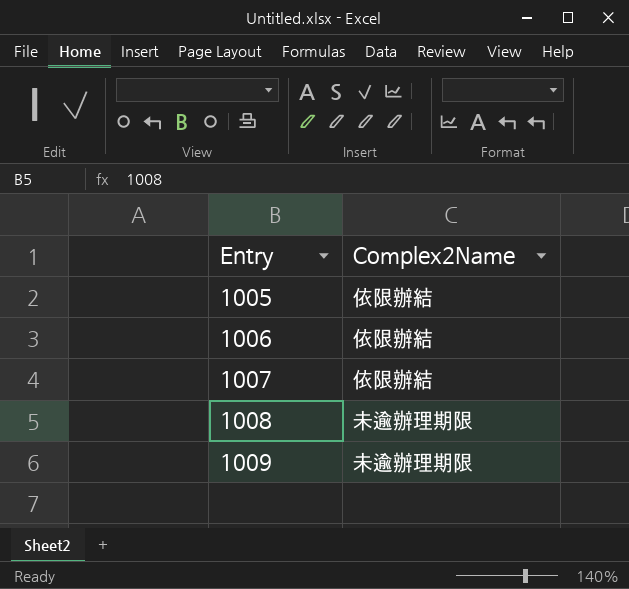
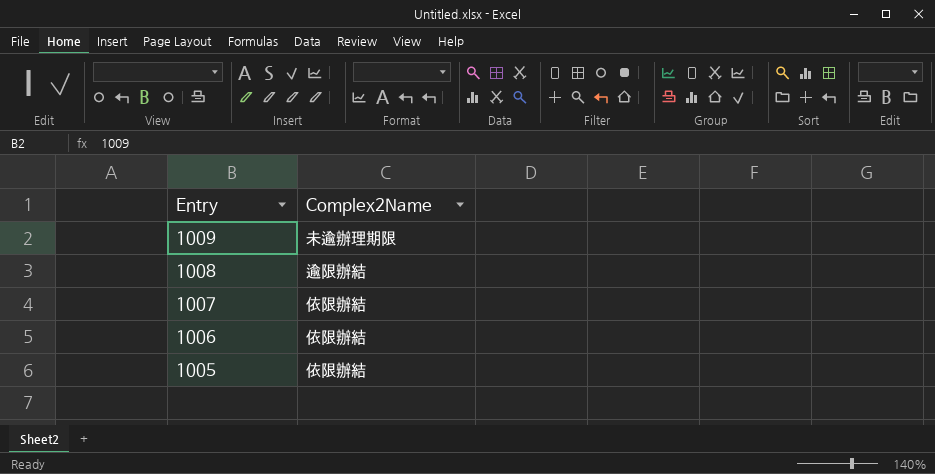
row order: Entry ascending -> Entry descending
1008 | Complex2Name: 未逾辦理期限 -> 逾限辦結

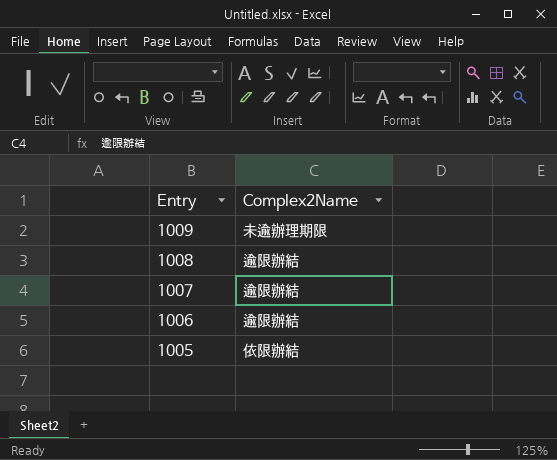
1007 | Complex2Name: 依限辦結 -> 逾限辦結
1006 | Complex2Name: 依限辦結 -> 逾限辦結

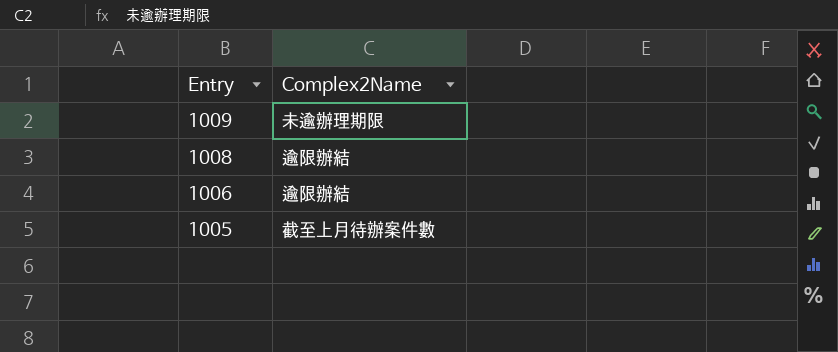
row 1007: 逾限辦結 -> none
1005 | Complex2Name: 依限辦結 -> 截至上月待辦案件數

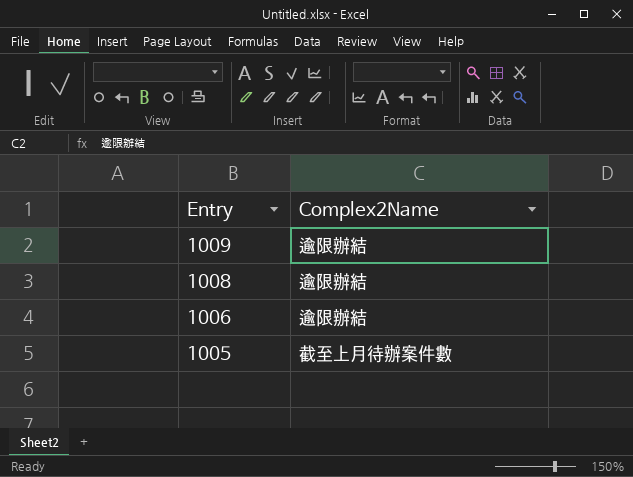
1009 | Complex2Name: 未逾辦理期限 -> 逾限辦結

